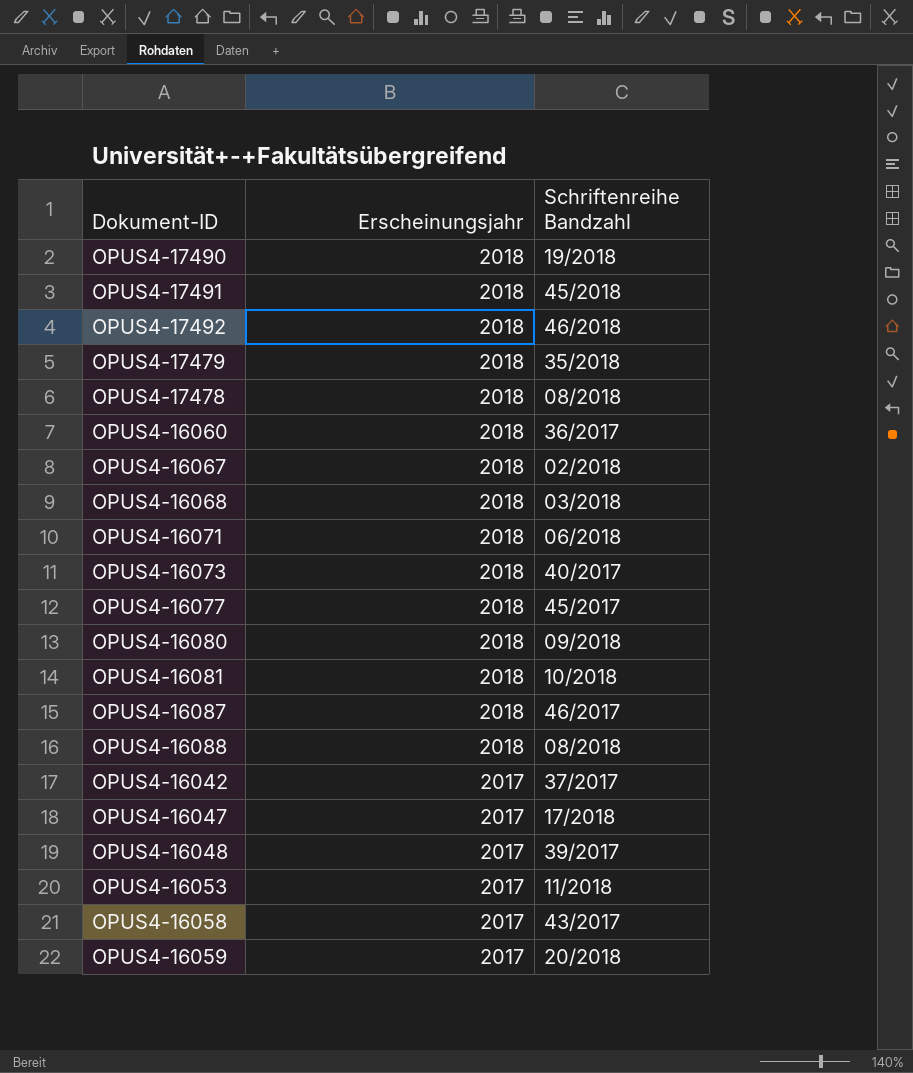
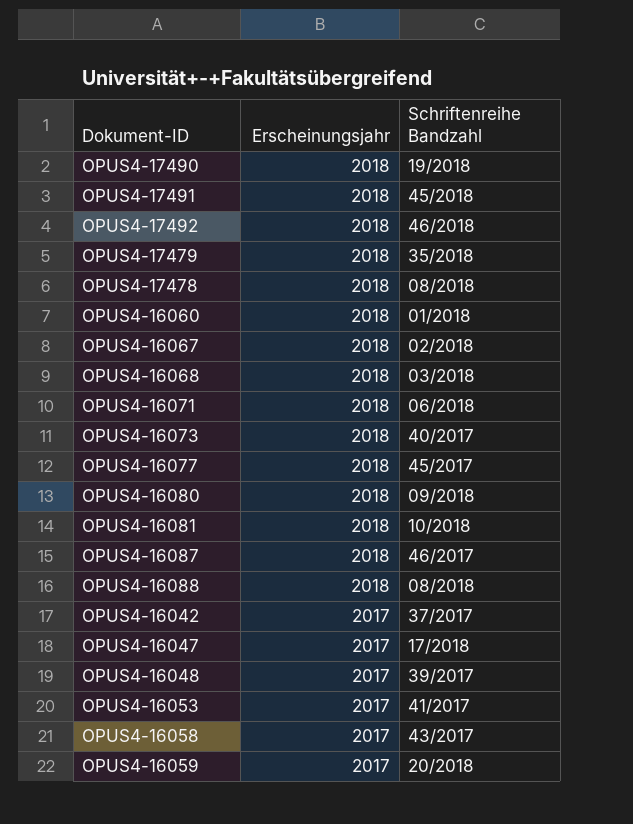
OPUS4-16060 | Schriftenreihe Bandzahl: 36/2017 -> 01/2018
OPUS4-16053 | Schriftenreihe Bandzahl: 11/2018 -> 41/2017

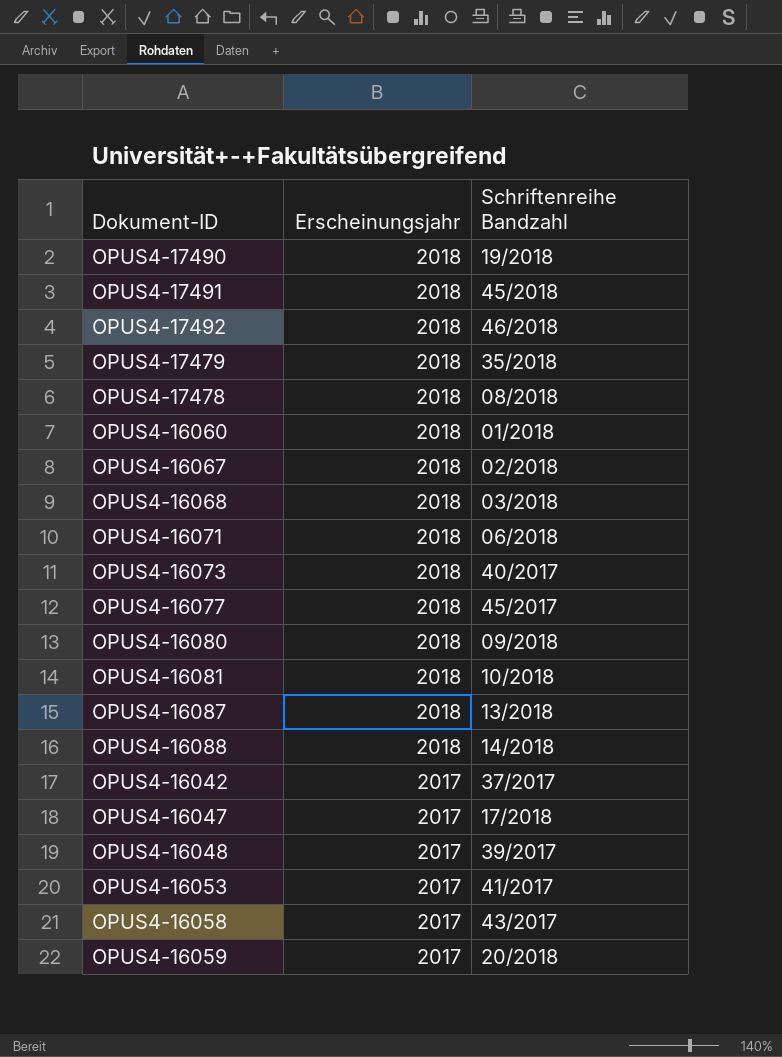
OPUS4-16087 | Schriftenreihe Bandzahl: 46/2017 -> 13/2018
OPUS4-16088 | Schriftenreihe Bandzahl: 08/2018 -> 14/2018

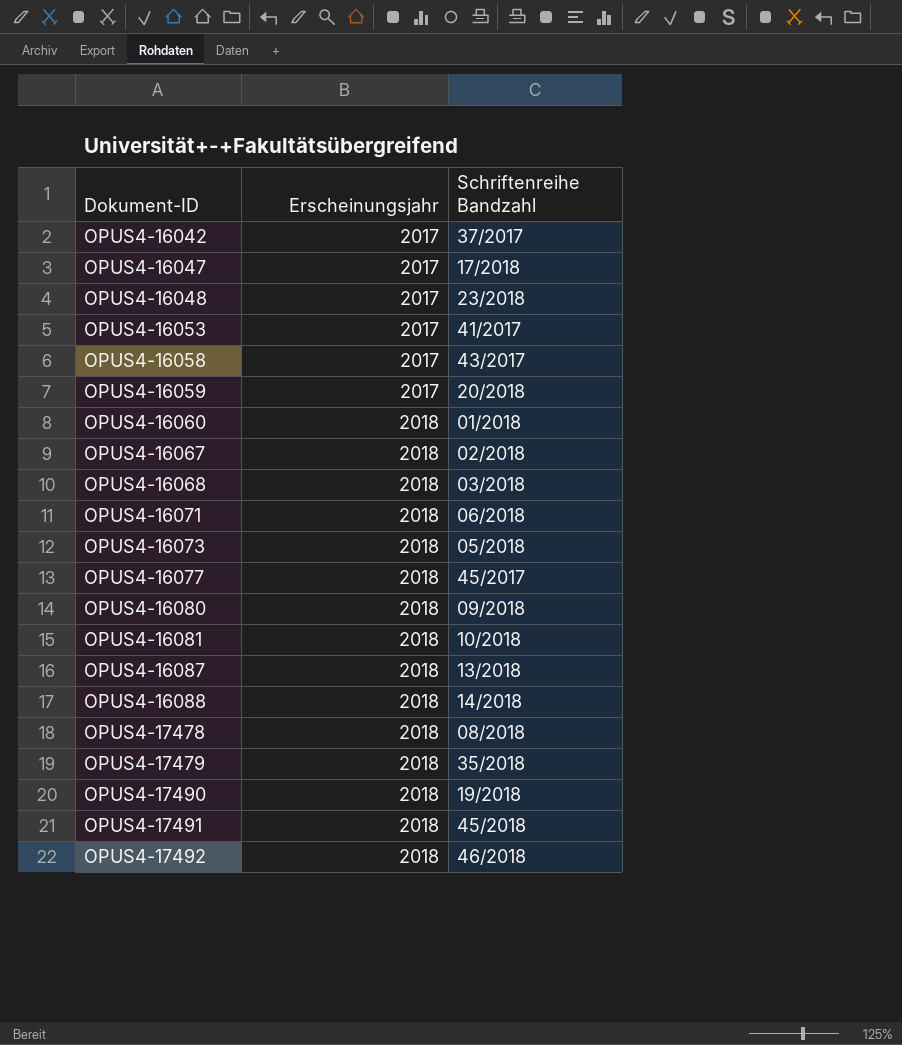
row order: Erscheinungsjahr descending -> Dokument-ID ascending
OPUS4-16048 | Schriftenreihe Bandzahl: 39/2017 -> 23/2018
OPUS4-16073 | Schriftenreihe Bandzahl: 40/2017 -> 05/2018

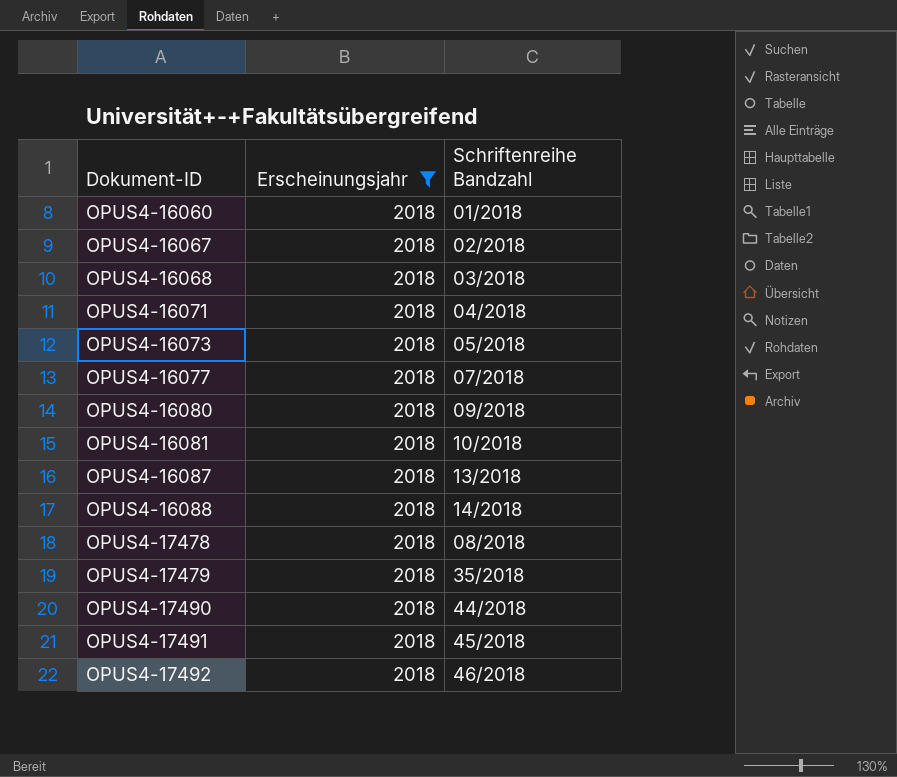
filter: none -> Erscheinungsjahr = 2018
OPUS4-16071 | Schriftenreihe Bandzahl: 06/2018 -> 04/2018
OPUS4-16077 | Schriftenreihe Bandzahl: 45/2017 -> 07/2018
OPUS4-17490 | Schriftenreihe Bandzahl: 19/2018 -> 44/2018

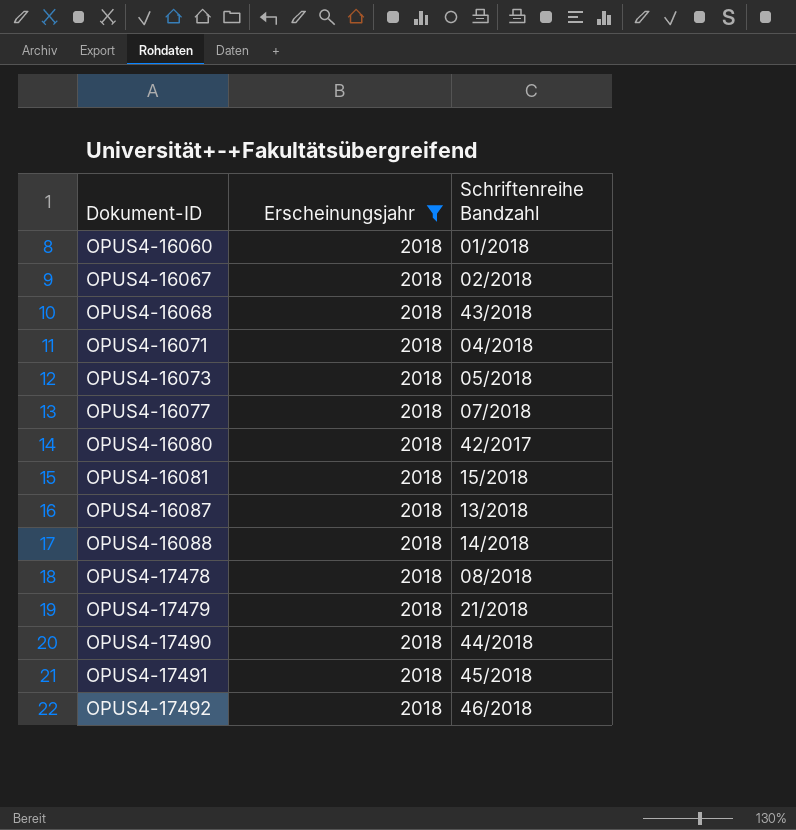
OPUS4-16068 | Schriftenreihe Bandzahl: 03/2018 -> 43/2018
OPUS4-16080 | Schriftenreihe Bandzahl: 09/2018 -> 42/2017
OPUS4-16081 | Schriftenreihe Bandzahl: 10/2018 -> 15/2018
OPUS4-17479 | Schriftenreihe Bandzahl: 35/2018 -> 21/2018

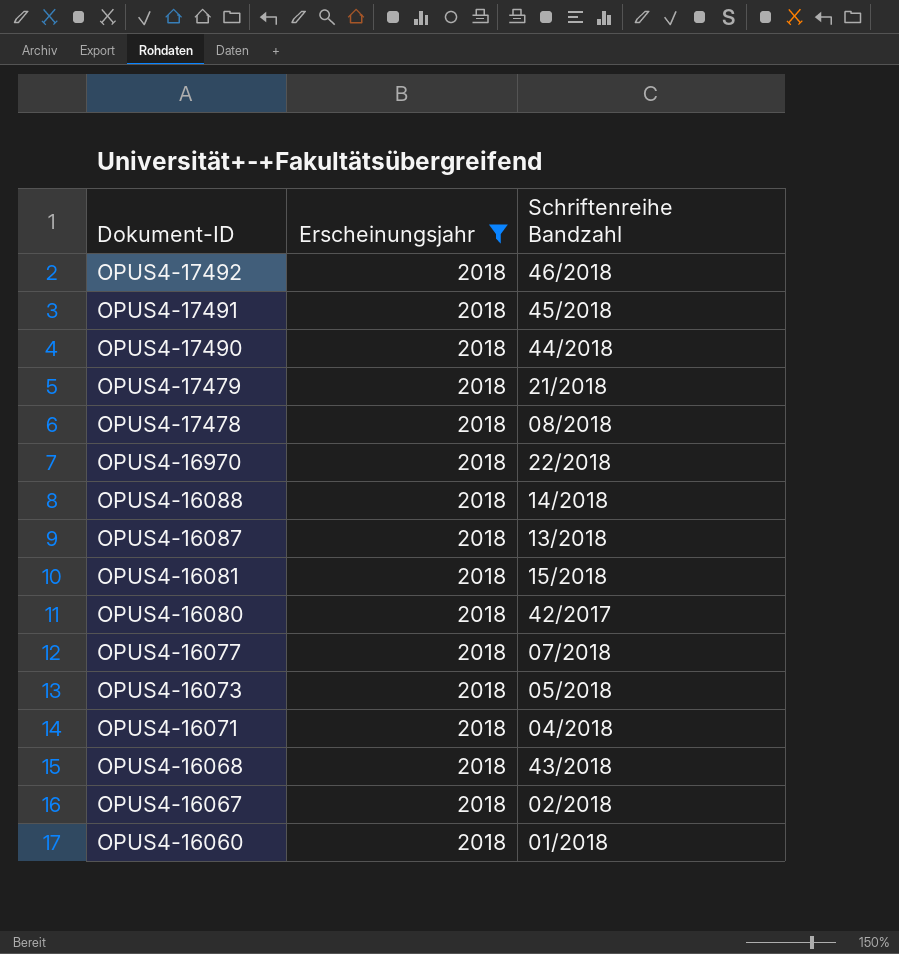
row order: Dokument-ID ascending -> Dokument-ID descending
row OPUS4-16970: none -> 2018 | 22/2018

